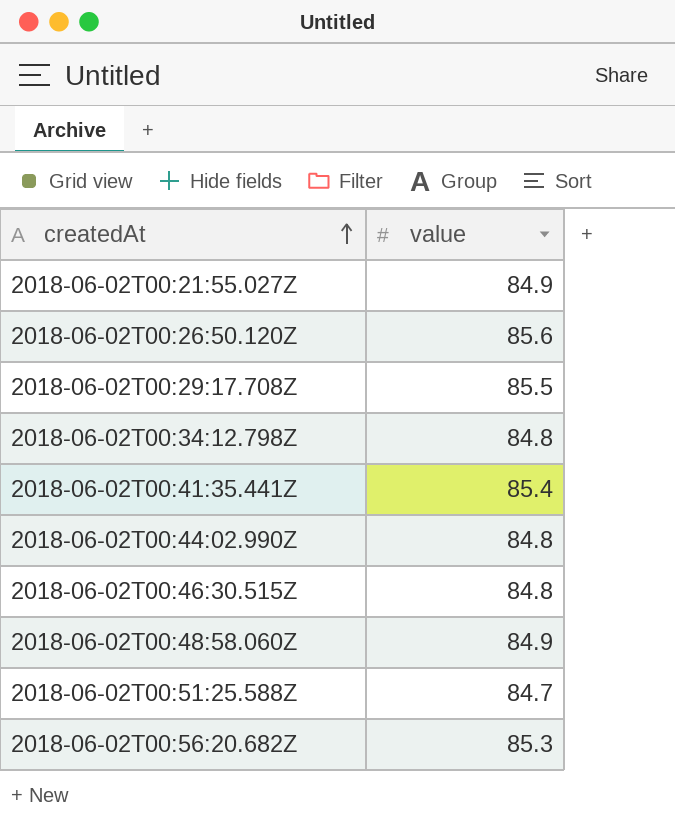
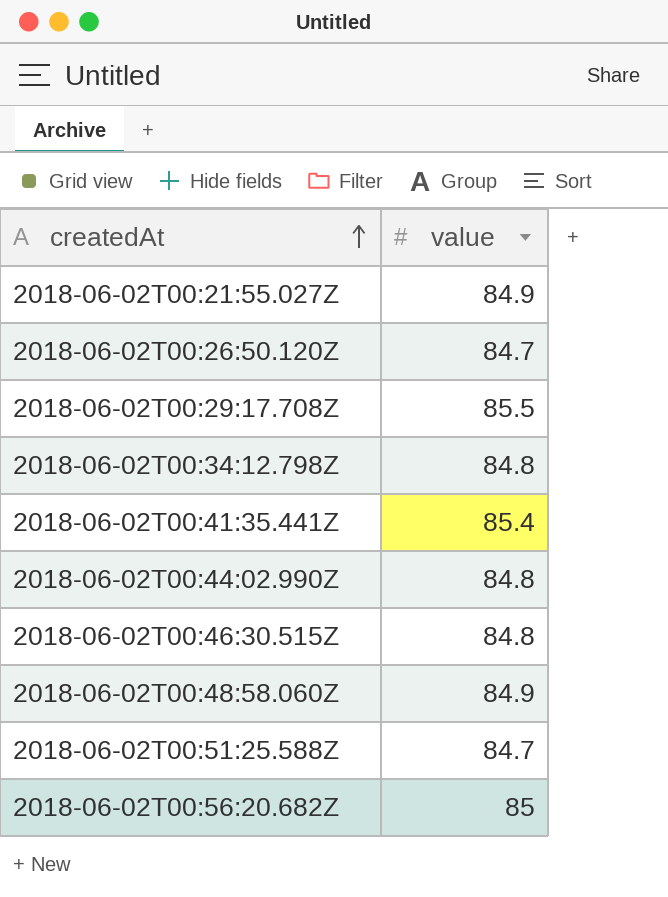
2018-06-02T00:26:50.120Z | value: 85.6 -> 84.7
2018-06-02T00:56:20.682Z | value: 85.3 -> 85

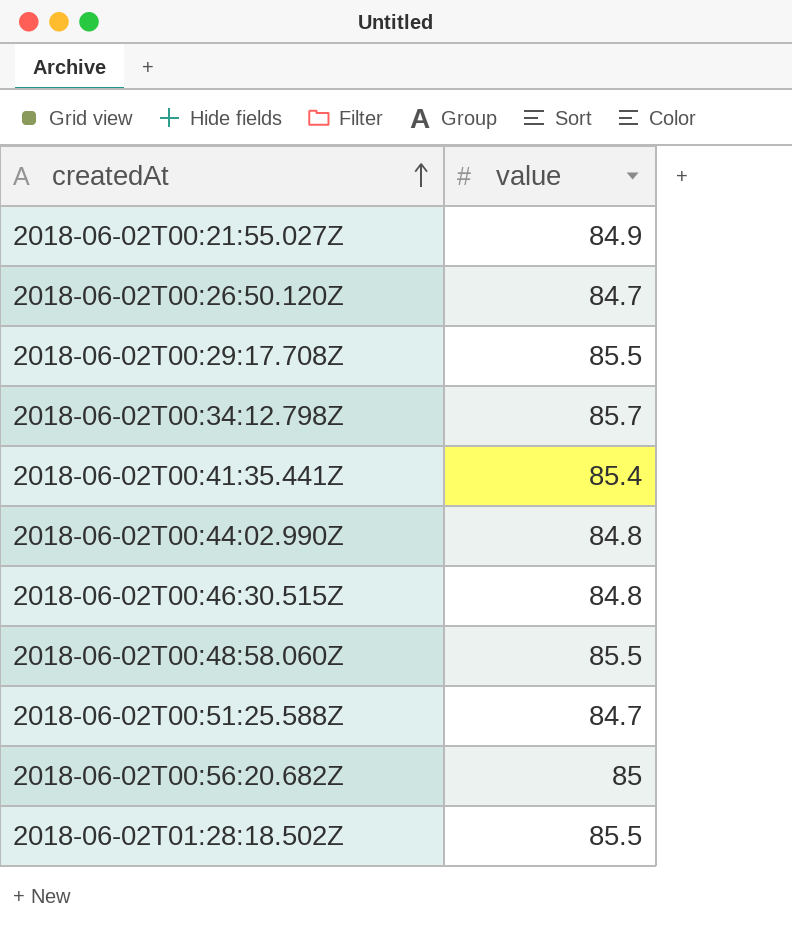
2018-06-02T00:34:12.798Z | value: 84.8 -> 85.7
2018-06-02T00:48:58.060Z | value: 84.9 -> 85.5
row 2018-06-02T01:28:18.502Z: none -> 85.5

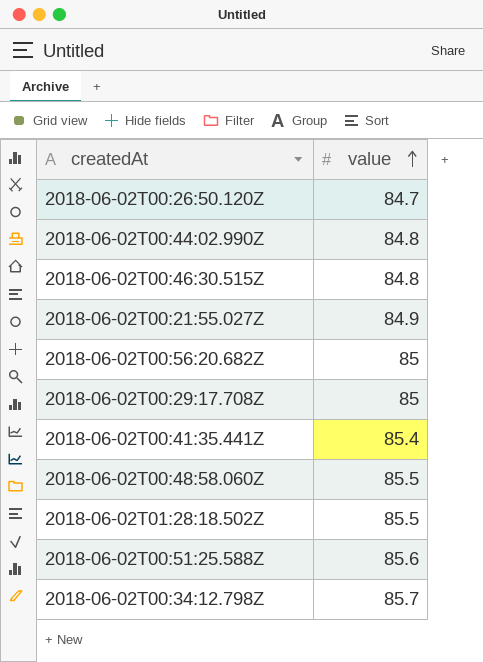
row order: createdAt ascending -> value ascending
2018-06-02T00:29:17.708Z | value: 85.5 -> 85
2018-06-02T00:51:25.588Z | value: 84.7 -> 85.6

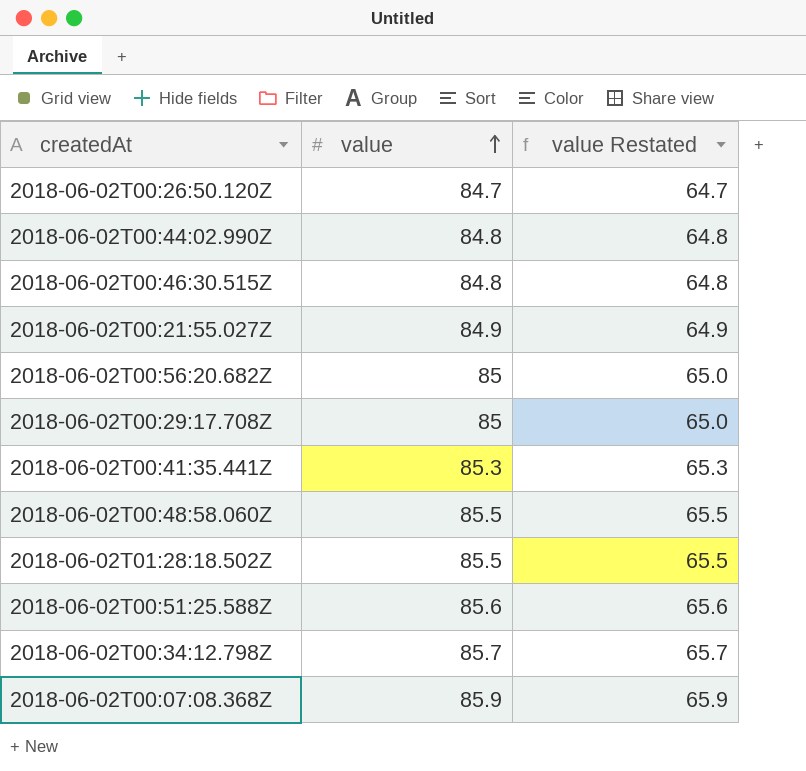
column value Restated | formula: none -> [value] - 20
2018-06-02T00:41:35.441Z | value: 85.4 -> 85.3
row 2018-06-02T00:07:08.368Z: none -> 85.9 | 65.9

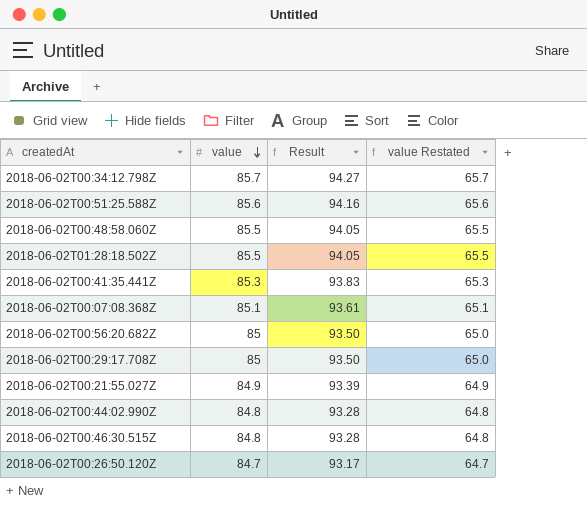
row order: value ascending -> value descending
column Result | formula: none -> [value] * 1.1
2018-06-02T00:07:08.368Z | value: 85.9 -> 85.1
2018-06-02T00:07:08.368Z | value Restated: 65.9 -> 65.1

